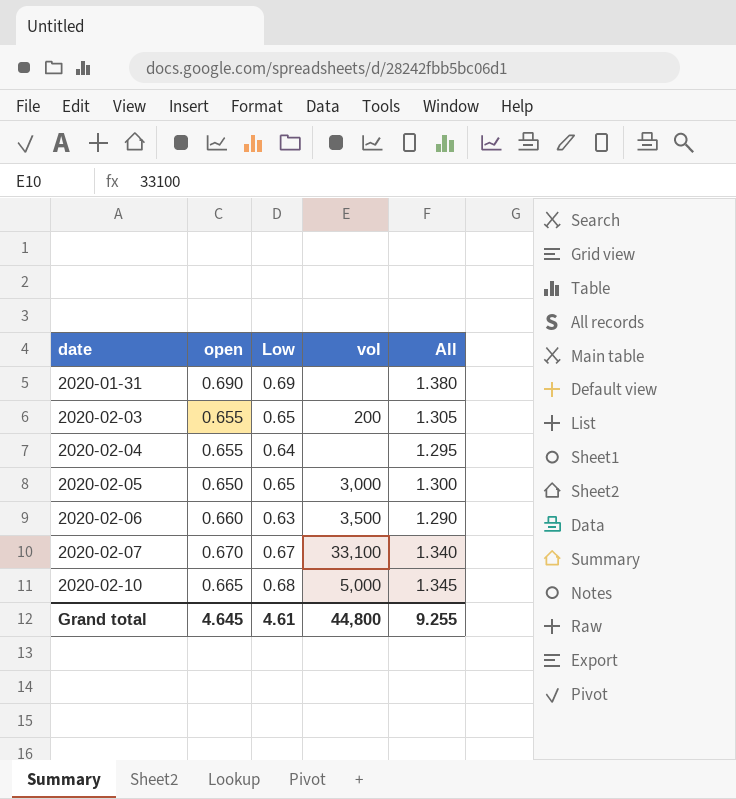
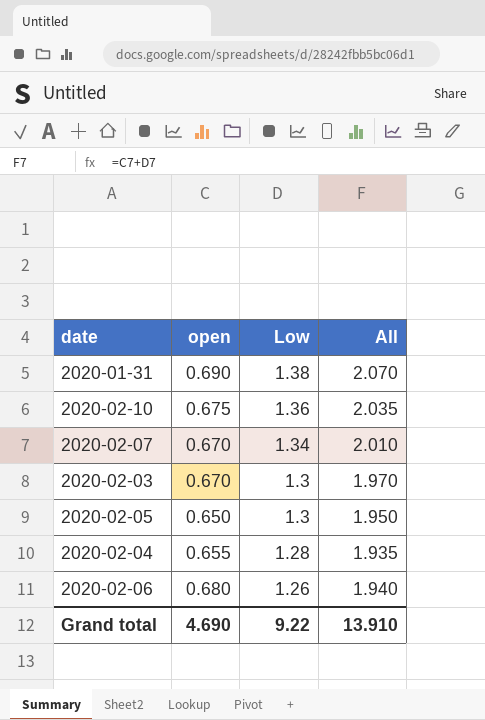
row order: date ascending -> Low descending
column vol | position: 4 -> none
2020-01-31 | Low: 0.69 -> 1.38
2020-01-31 | All: 1.380 -> 2.070
2020-02-10 | open: 0.665 -> 0.675
2020-02-10 | Low: 0.68 -> 1.36
2020-02-10 | All: 1.345 -> 2.035
2020-02-07 | Low: 0.67 -> 1.34
2020-02-07 | All: 1.340 -> 2.010
2020-02-03 | open: 0.655 -> 0.670
2020-02-03 | Low: 0.65 -> 1.3
2020-02-03 | All: 1.305 -> 1.970
2020-02-05 | Low: 0.65 -> 1.3
2020-02-05 | All: 1.300 -> 1.950
2020-02-04 | Low: 0.64 -> 1.28
2020-02-04 | All: 1.295 -> 1.935
2020-02-06 | open: 0.660 -> 0.680
2020-02-06 | Low: 0.63 -> 1.26
2020-02-06 | All: 1.290 -> 1.940
Grand total | open: 4.645 -> 4.690
Grand total | Low: 4.61 -> 9.22
Grand total | All: 9.255 -> 13.910

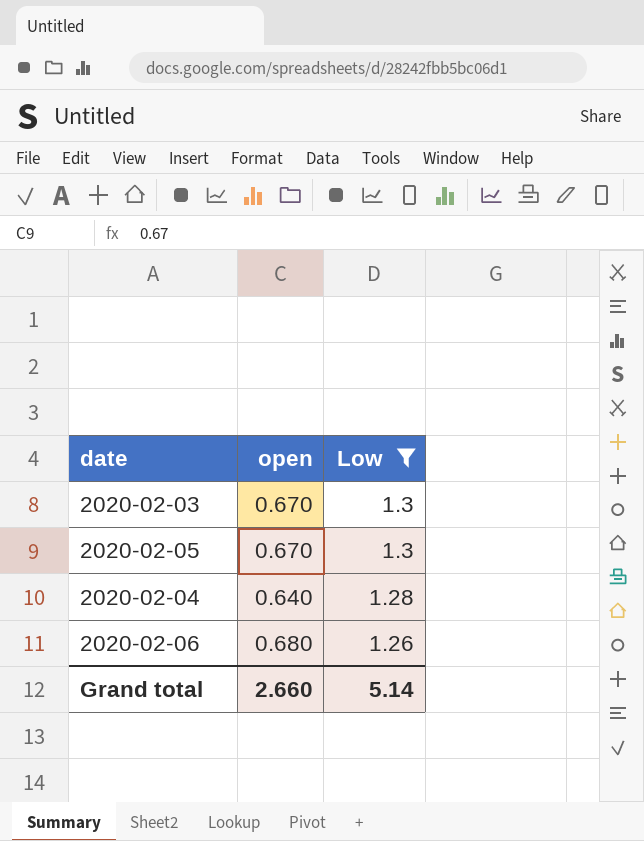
filter: none -> Low <= 1.3
column All | formula: [open] + [Low] -> none
2020-02-05 | open: 0.650 -> 0.670
2020-02-04 | open: 0.655 -> 0.640
Grand total | open: 4.690 -> 2.660
Grand total | Low: 9.22 -> 5.14

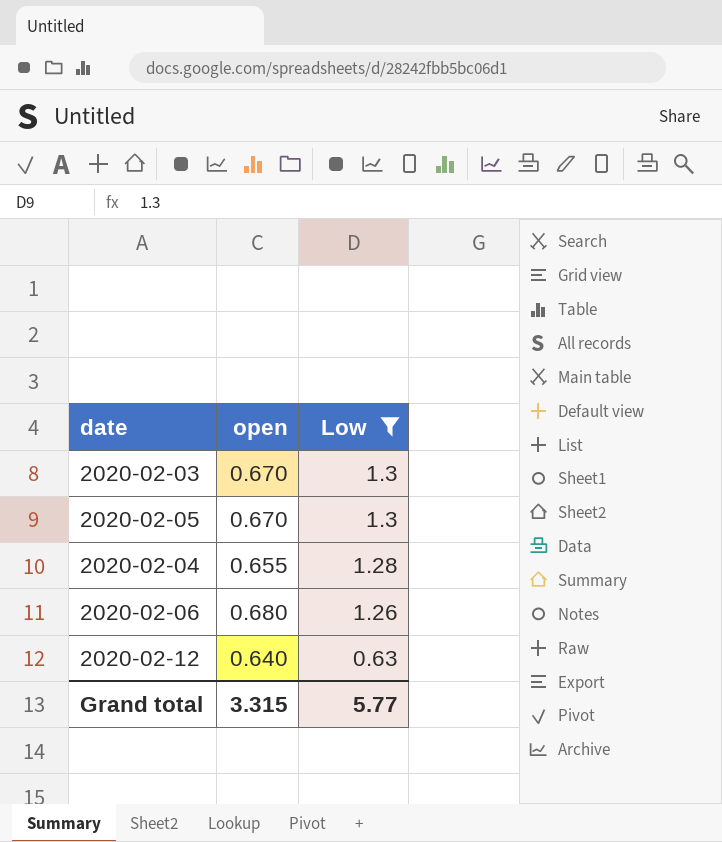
2020-02-04 | open: 0.640 -> 0.655
row 2020-02-12: none -> 0.640 | 0.63
Grand total | open: 2.660 -> 3.315
Grand total | Low: 5.14 -> 5.77

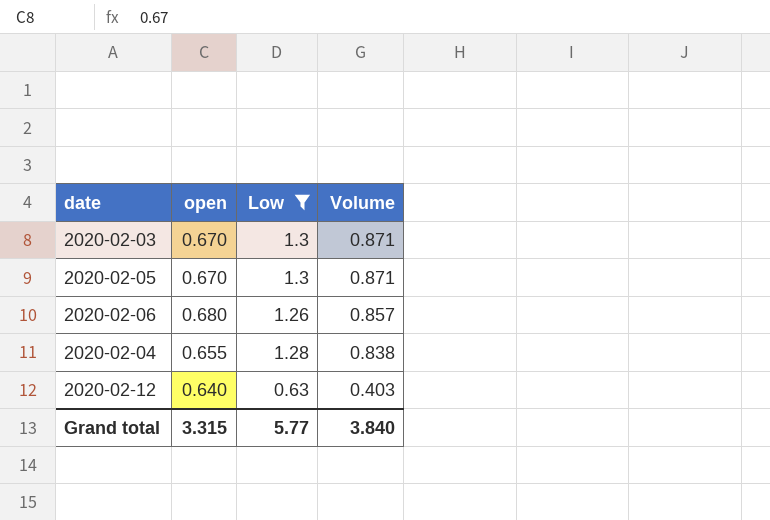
row order: Low descending -> Volume descending
column Volume | formula: none -> [open] * [Low]

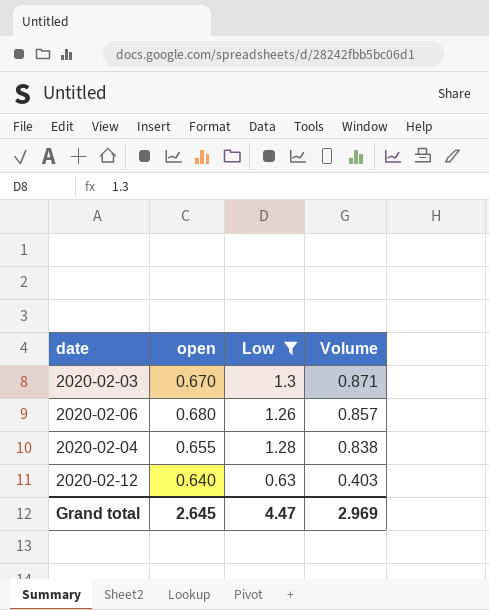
row 2020-02-05: 0.670 | 1.3 | 0.871 -> none
Grand total | open: 3.315 -> 2.645
Grand total | Low: 5.77 -> 4.47
Grand total | Volume: 3.840 -> 2.969

